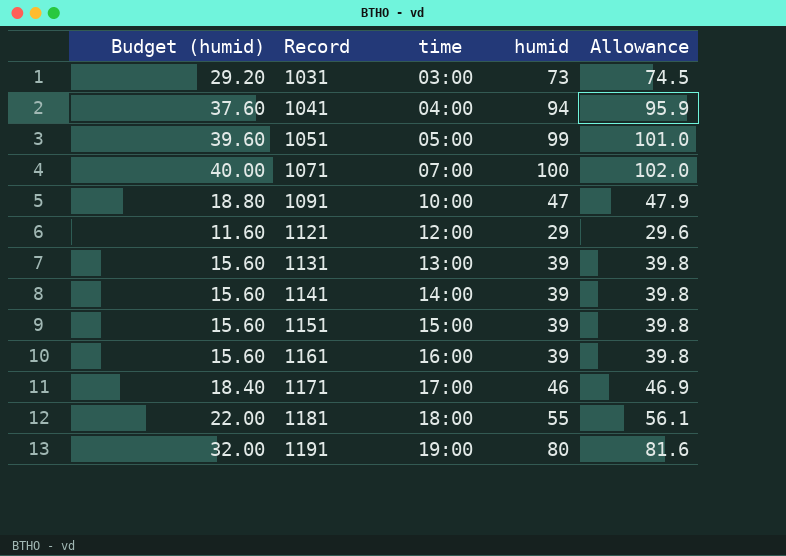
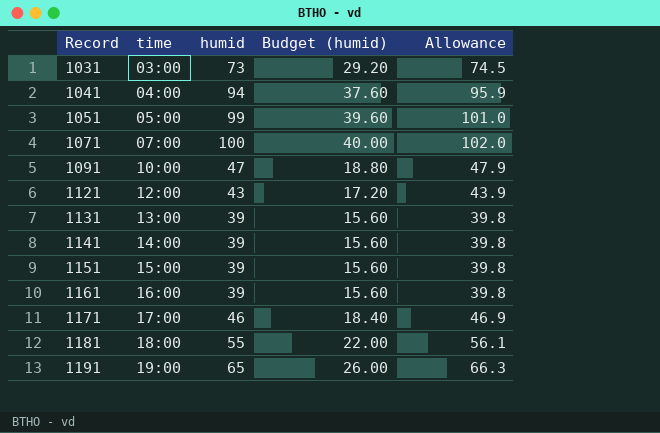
column Budget (humid) | position: 1 -> 4
1121 | humid: 29 -> 43
1121 | Budget (humid): 11.60 -> 17.20
1121 | Allowance: 29.6 -> 43.9
1191 | humid: 80 -> 65
1191 | Budget (humid): 32.00 -> 26.00
1191 | Allowance: 81.6 -> 66.3

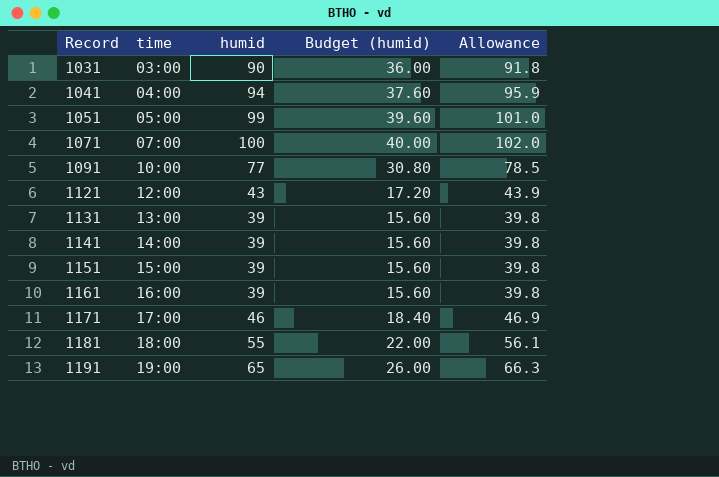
1031 | humid: 73 -> 90
1031 | Budget (humid): 29.20 -> 36.00
1031 | Allowance: 74.5 -> 91.8
1091 | humid: 47 -> 77
1091 | Budget (humid): 18.80 -> 30.80
1091 | Allowance: 47.9 -> 78.5

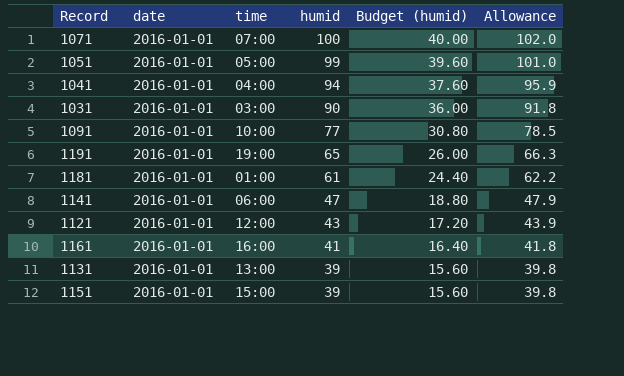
row order: Record ascending -> humid descending
column date | position: none -> 2
row 1171: 17:00 | 46 | 18.40 | 46.9 -> none
1181 | time: 18:00 -> 01:00
1181 | humid: 55 -> 61
1181 | Budget (humid): 22.00 -> 24.40
1181 | Allowance: 56.1 -> 62.2
1141 | time: 14:00 -> 06:00
1141 | humid: 39 -> 47
1141 | Budget (humid): 15.60 -> 18.80
1141 | Allowance: 39.8 -> 47.9
1161 | humid: 39 -> 41
1161 | Budget (humid): 15.60 -> 16.40
1161 | Allowance: 39.8 -> 41.8

